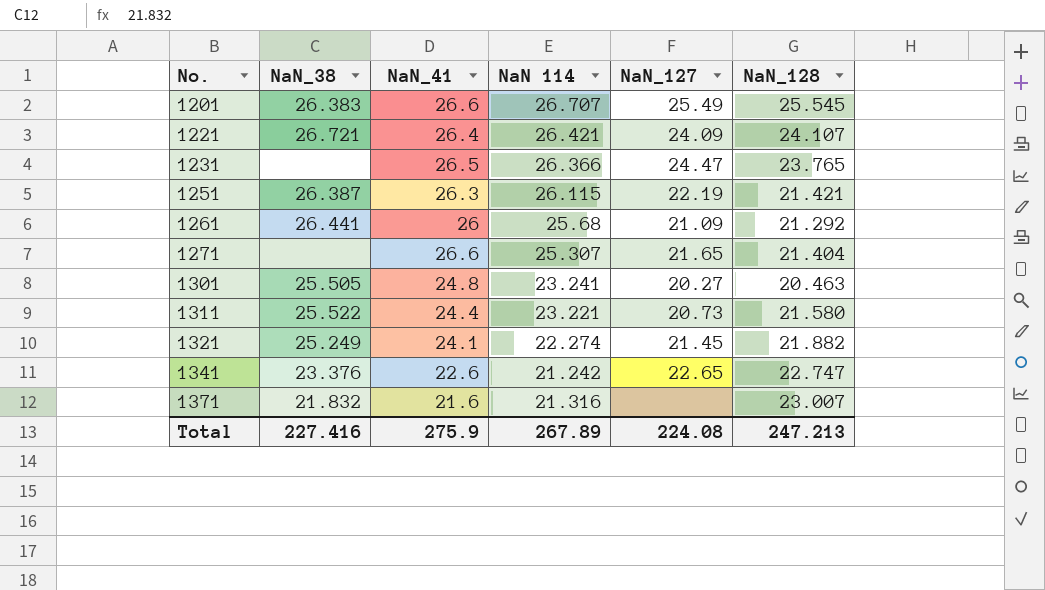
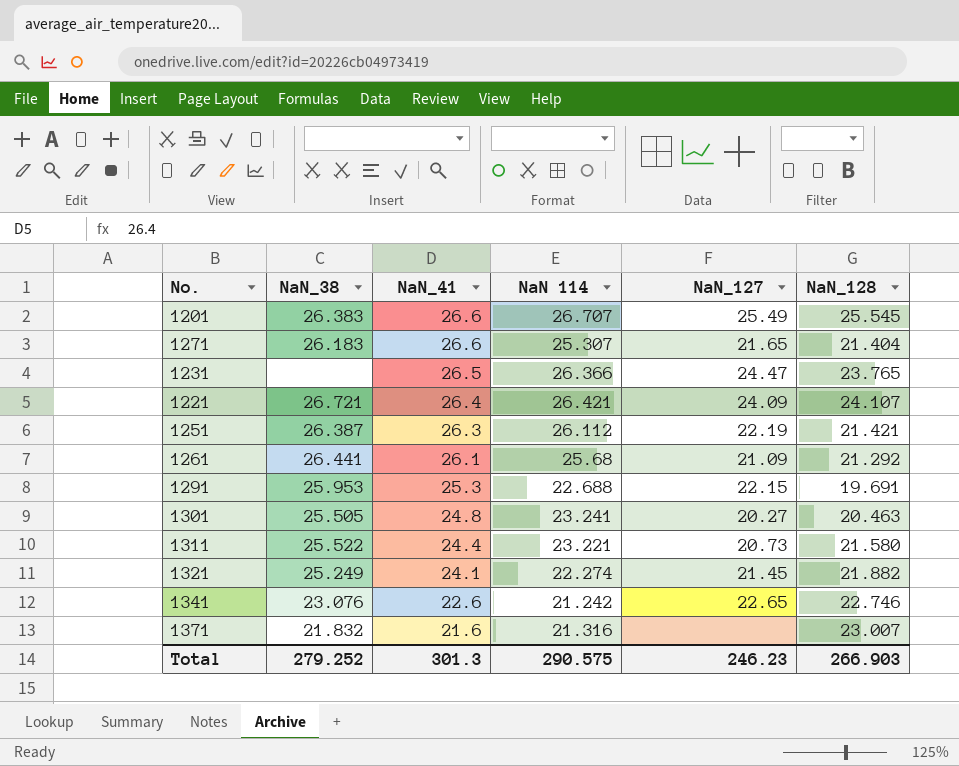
row order: No. ascending -> NaN_41 descending
1271 | NaN_38: none -> 26.183
1251 | NaN 114: 26.115 -> 26.112
1261 | NaN_41: 26 -> 26.1
row 1291: none -> 25.953 | 25.3 | 22.688 | 22.15 | 19.691
1341 | NaN_38: 23.376 -> 23.076
1341 | NaN_128: 22.747 -> 22.746
Total | NaN_38: 227.416 -> 279.252
Total | NaN_41: 275.9 -> 301.3
Total | NaN 114: 267.89 -> 290.575
Total | NaN_127: 224.08 -> 246.23
Total | NaN_128: 247.213 -> 266.903

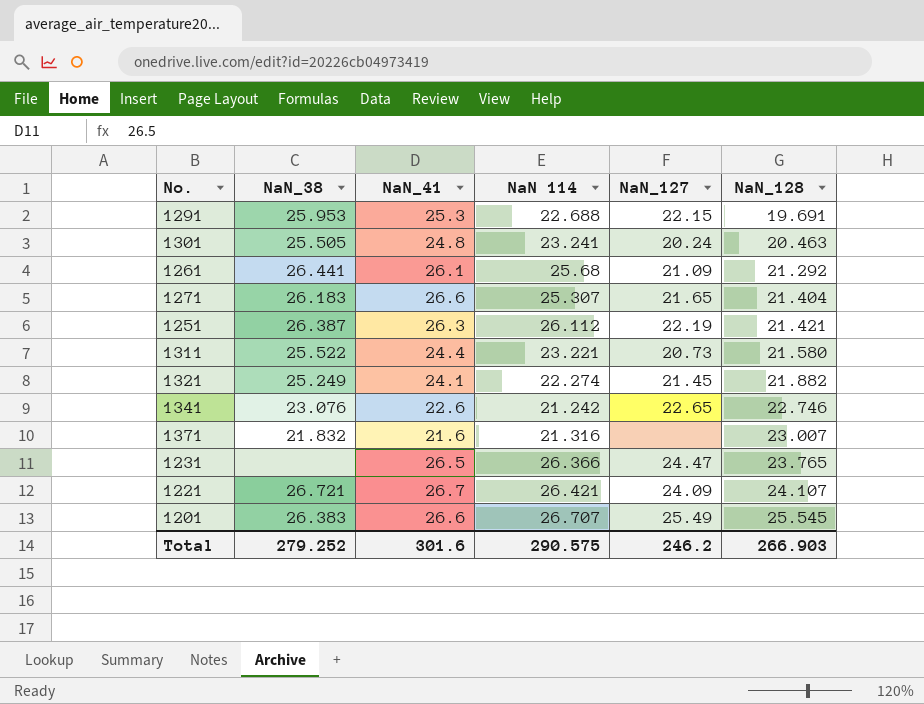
row order: NaN_41 descending -> NaN_128 ascending
1301 | NaN_127: 20.27 -> 20.24
1221 | NaN_41: 26.4 -> 26.7
Total | NaN_41: 301.3 -> 301.6
Total | NaN_127: 246.23 -> 246.2

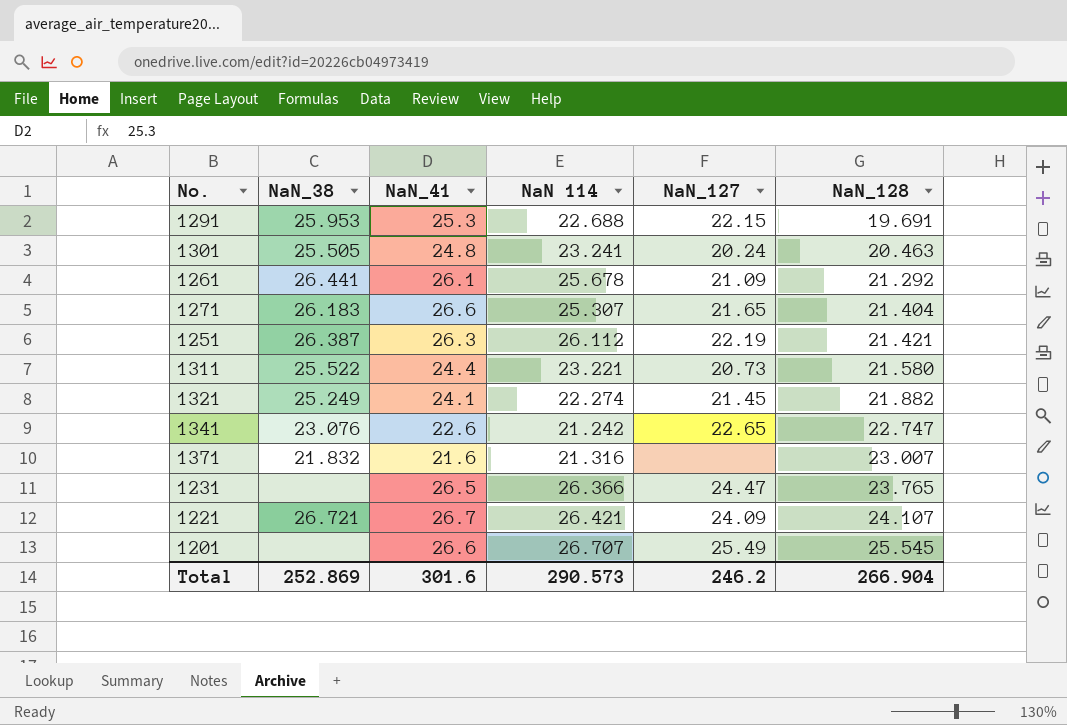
1261 | NaN 114: 25.68 -> 25.678
1341 | NaN_128: 22.746 -> 22.747
1201 | NaN_38: 26.383 -> none
Total | NaN_38: 279.252 -> 252.869
Total | NaN 114: 290.575 -> 290.573
Total | NaN_128: 266.903 -> 266.904

